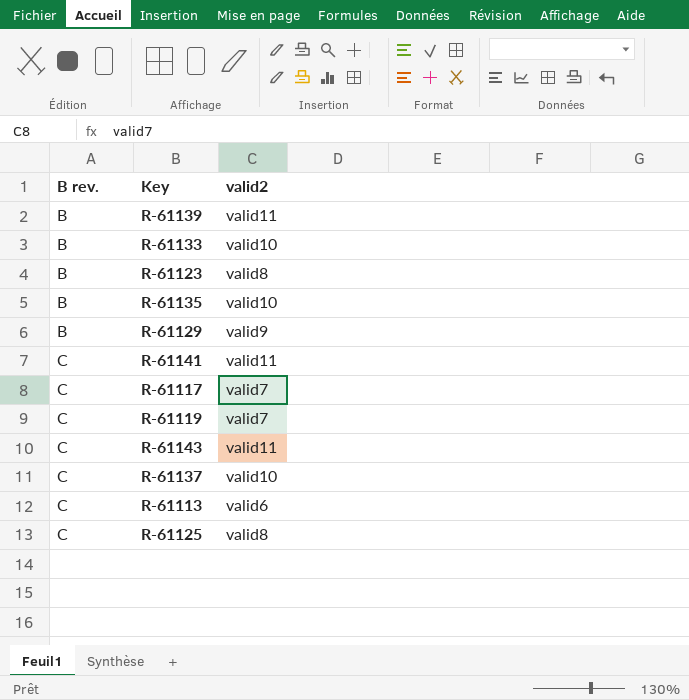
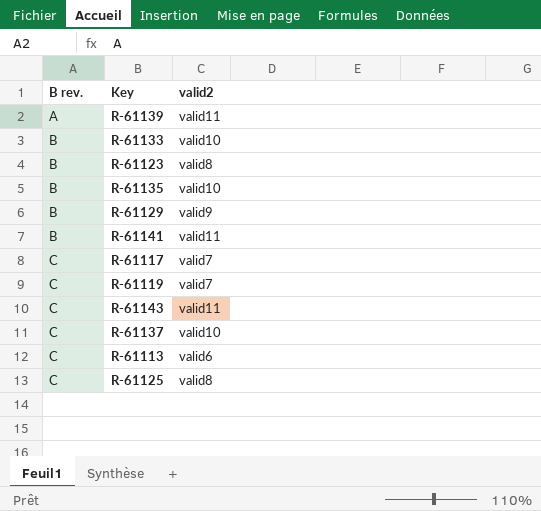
R-61139 | B rev.: B -> A
R-61141 | B rev.: C -> B

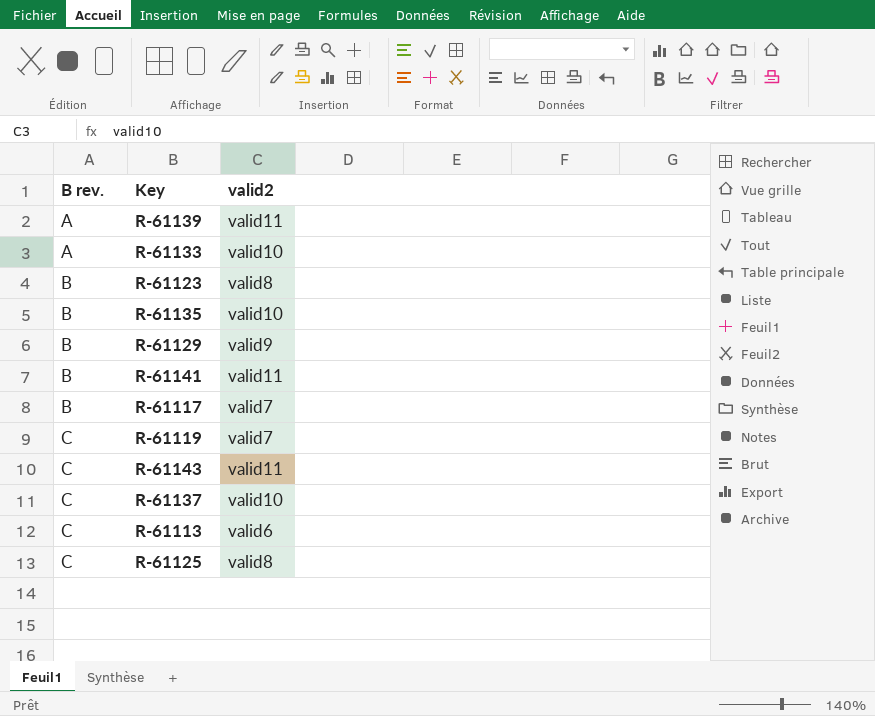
R-61133 | B rev.: B -> A
R-61117 | B rev.: C -> B

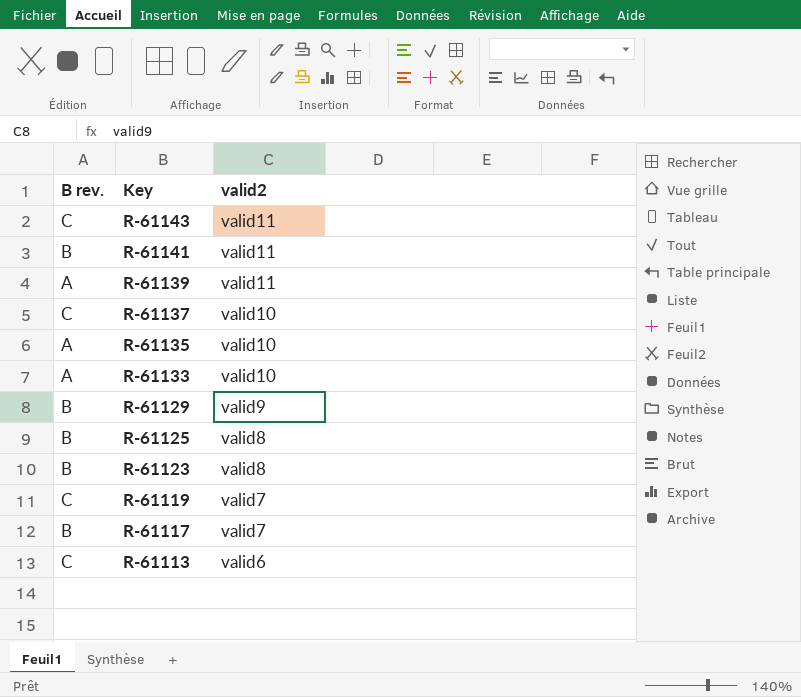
row order: B rev. ascending -> Key descending
R-61135 | B rev.: B -> A
R-61125 | B rev.: C -> B

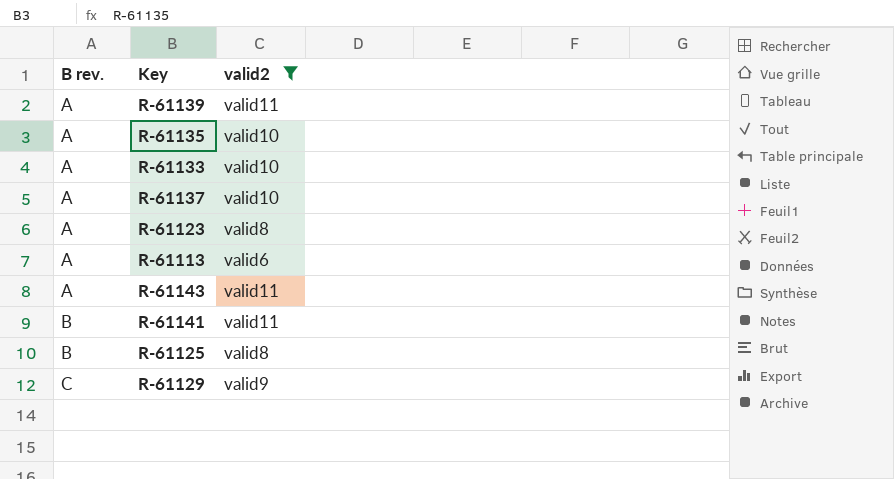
filter: none -> valid2 != valid7
row order: Key descending -> B rev. ascending
R-61137 | B rev.: C -> A
R-61123 | B rev.: B -> A
R-61113 | B rev.: C -> A
R-61143 | B rev.: C -> A
R-61129 | B rev.: B -> C

